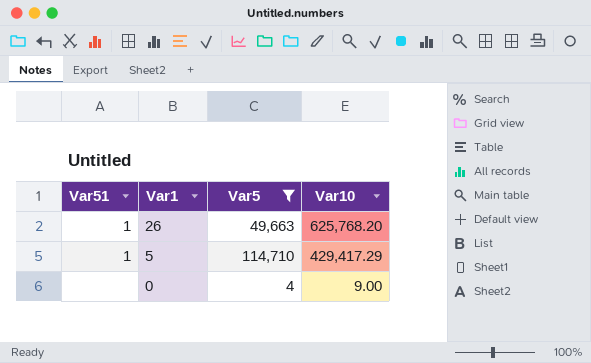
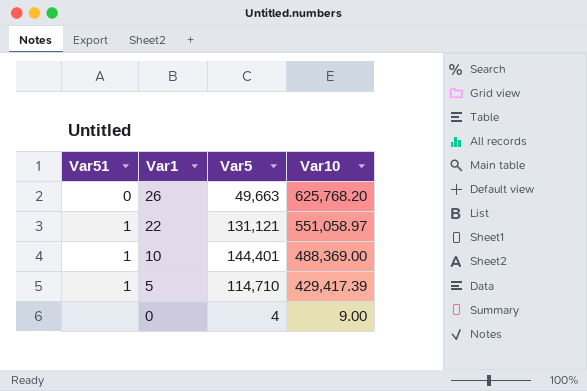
filter: Var5 <= 114,710 -> none
26 | Var51: 1 -> 0
5 | Var10: 429,417.29 -> 429,417.39

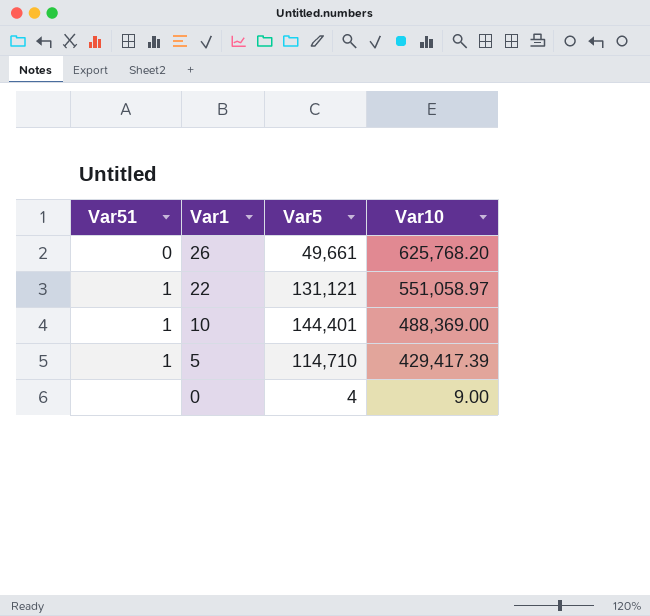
26 | Var5: 49,663 -> 49,661

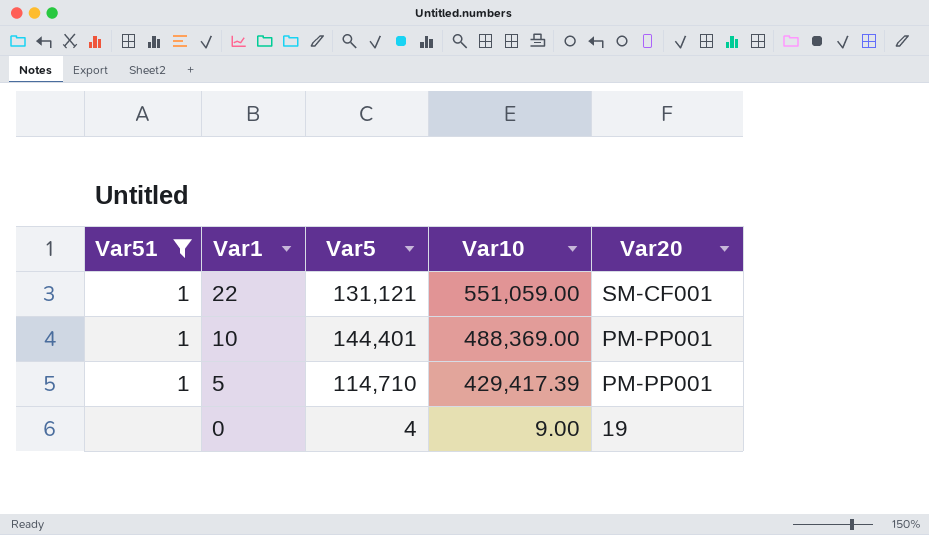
filter: none -> Var51 != 0
column Var20 | position: none -> 5
22 | Var10: 551,058.97 -> 551,059.00

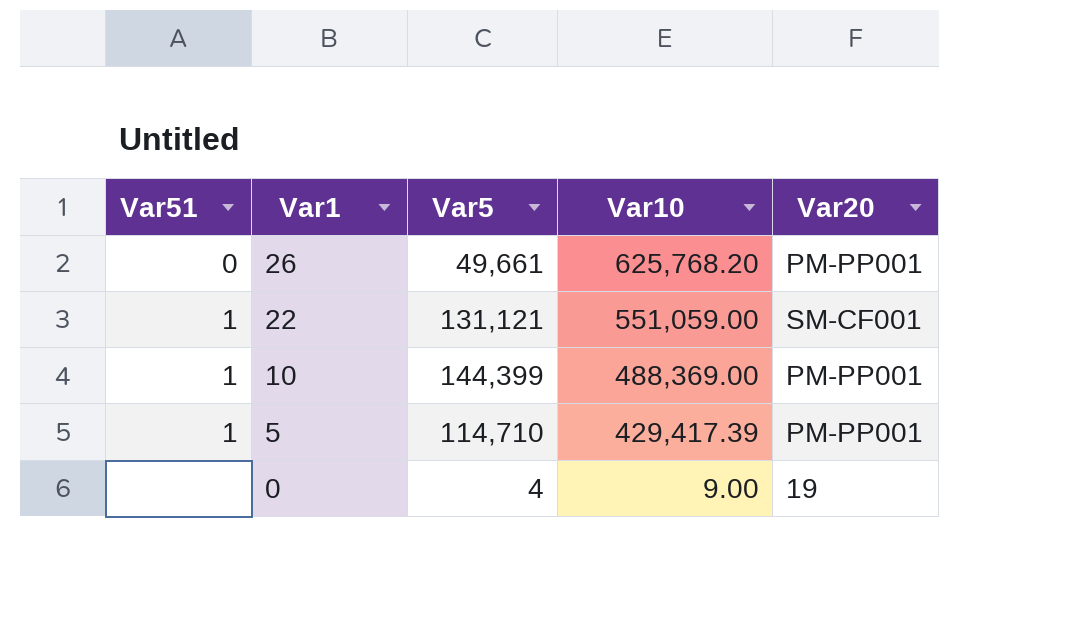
filter: Var51 != 0 -> none
10 | Var5: 144,401 -> 144,399

